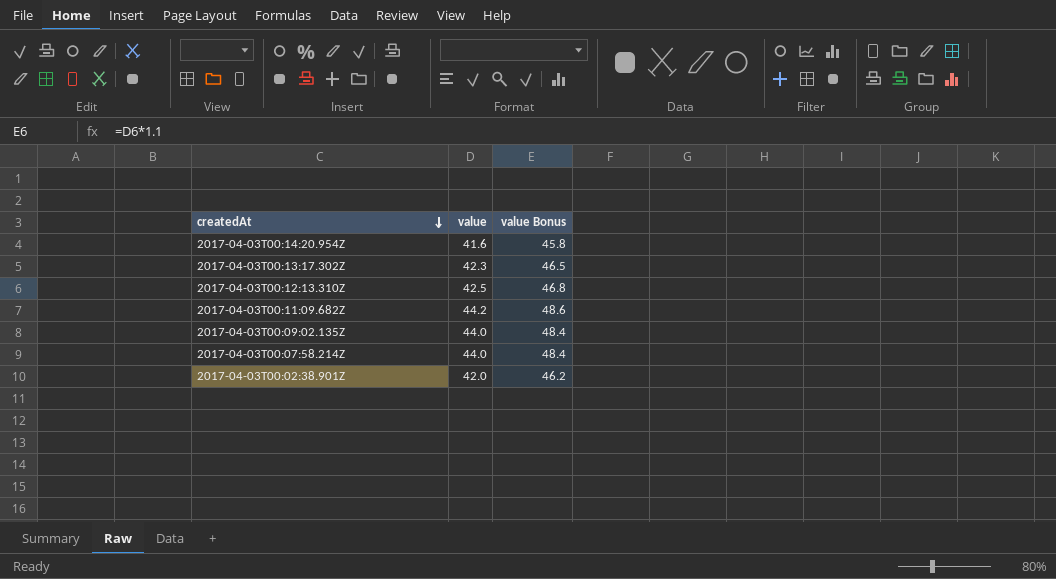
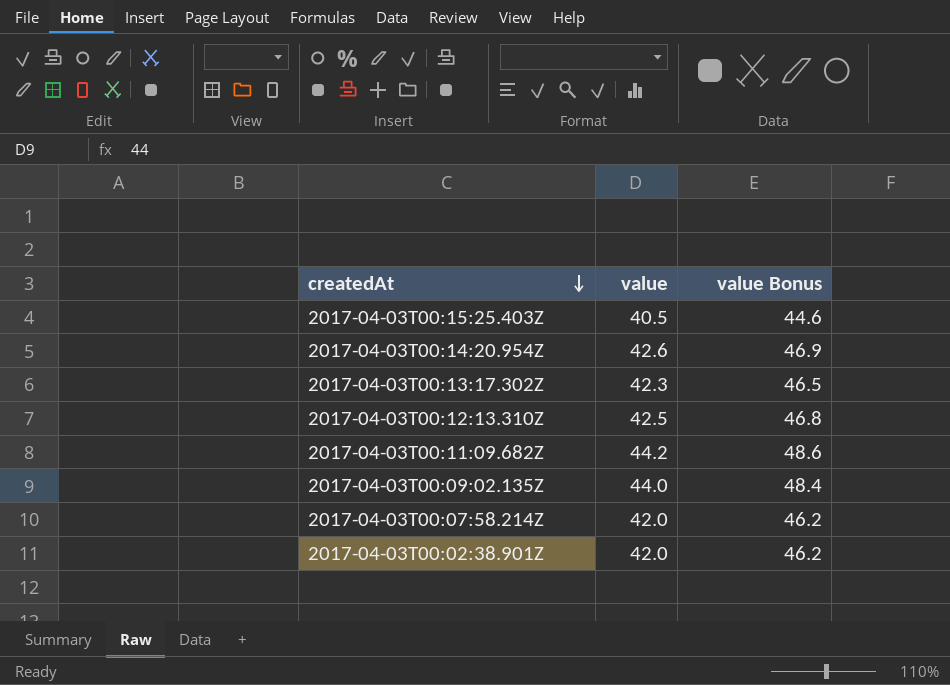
row 2017-04-03T00:15:25.403Z: none -> 40.5 | 44.6
2017-04-03T00:14:20.954Z | value: 41.6 -> 42.6
2017-04-03T00:14:20.954Z | value Bonus: 45.8 -> 46.9
2017-04-03T00:07:58.214Z | value: 44.0 -> 42.0
2017-04-03T00:07:58.214Z | value Bonus: 48.4 -> 46.2

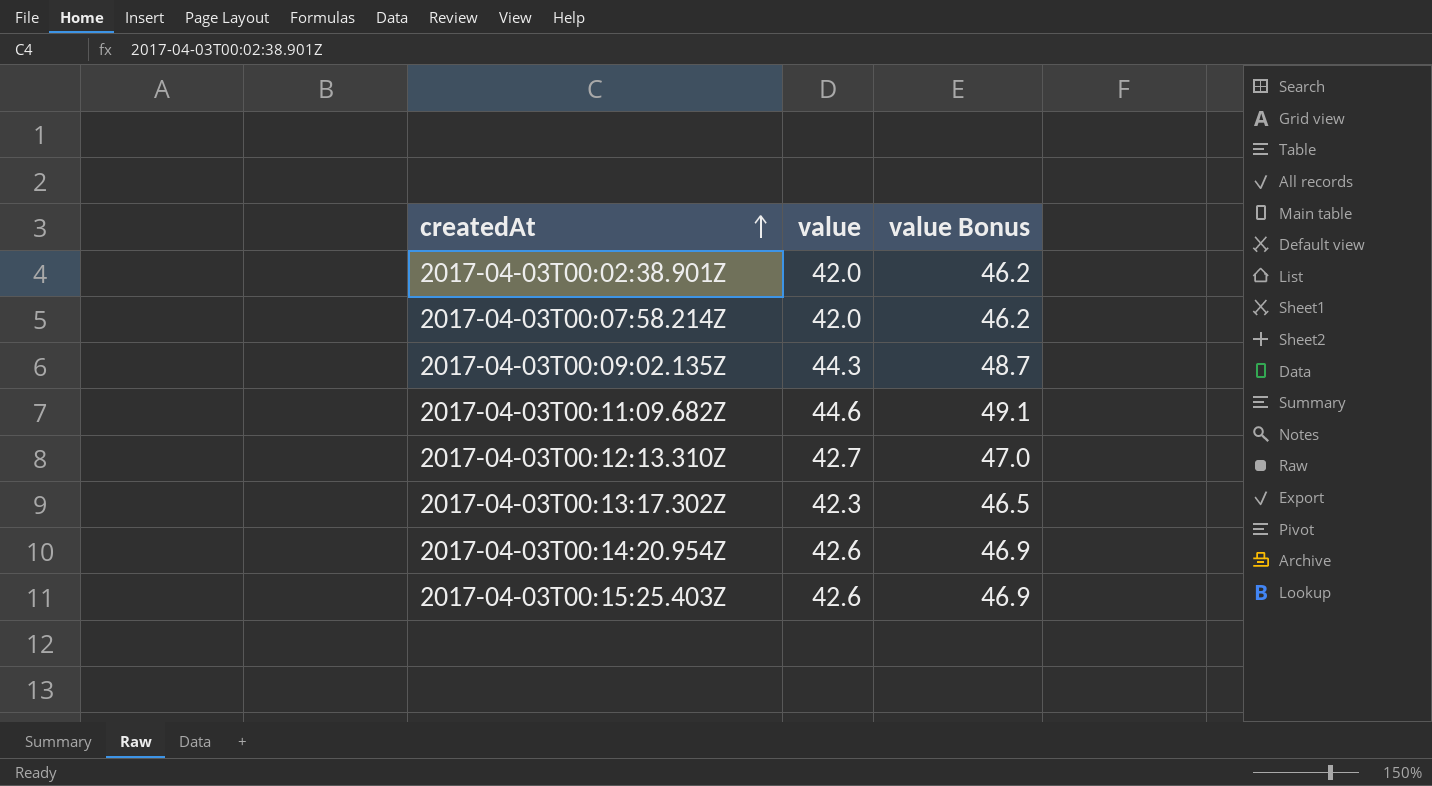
row order: createdAt descending -> createdAt ascending
2017-04-03T00:09:02.135Z | value: 44.0 -> 44.3
2017-04-03T00:09:02.135Z | value Bonus: 48.4 -> 48.7
2017-04-03T00:11:09.682Z | value: 44.2 -> 44.6
2017-04-03T00:11:09.682Z | value Bonus: 48.6 -> 49.1
2017-04-03T00:12:13.310Z | value: 42.5 -> 42.7
2017-04-03T00:12:13.310Z | value Bonus: 46.8 -> 47.0
2017-04-03T00:15:25.403Z | value: 40.5 -> 42.6
2017-04-03T00:15:25.403Z | value Bonus: 44.6 -> 46.9

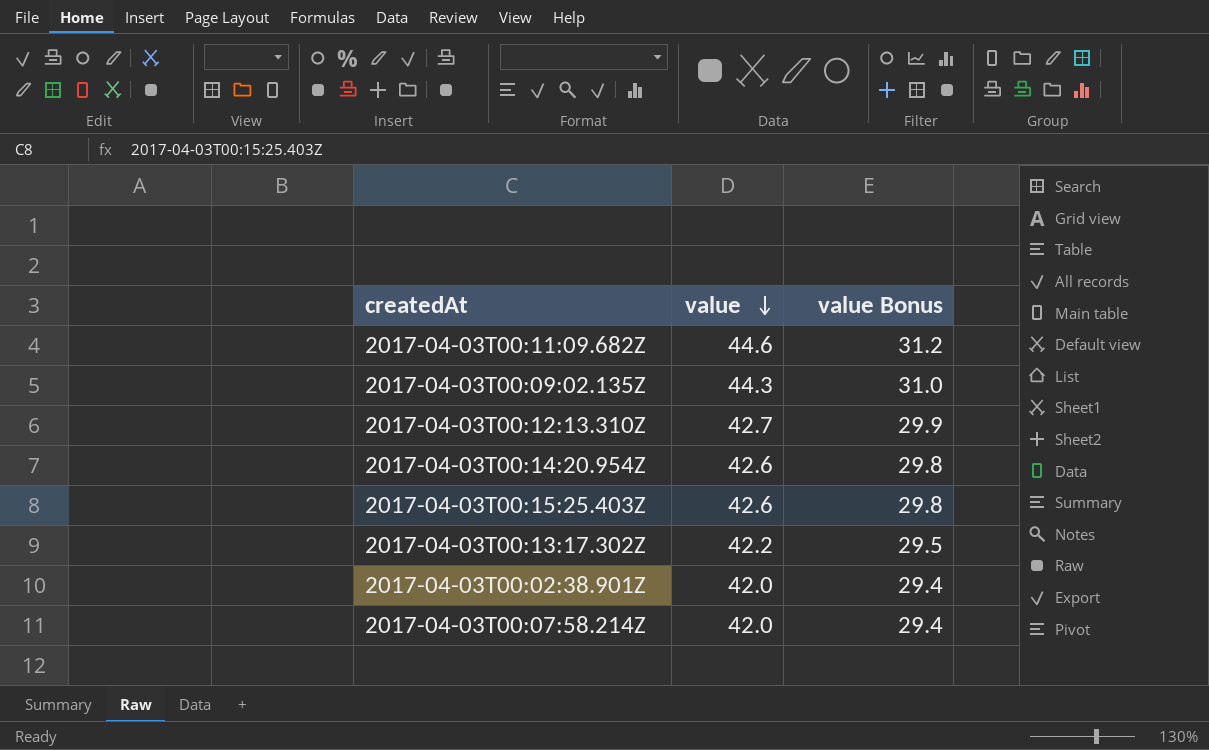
row order: createdAt ascending -> value descending
column value Bonus | formula: [value] * 1.1 -> [value] * 0.7
2017-04-03T00:13:17.302Z | value: 42.3 -> 42.2

